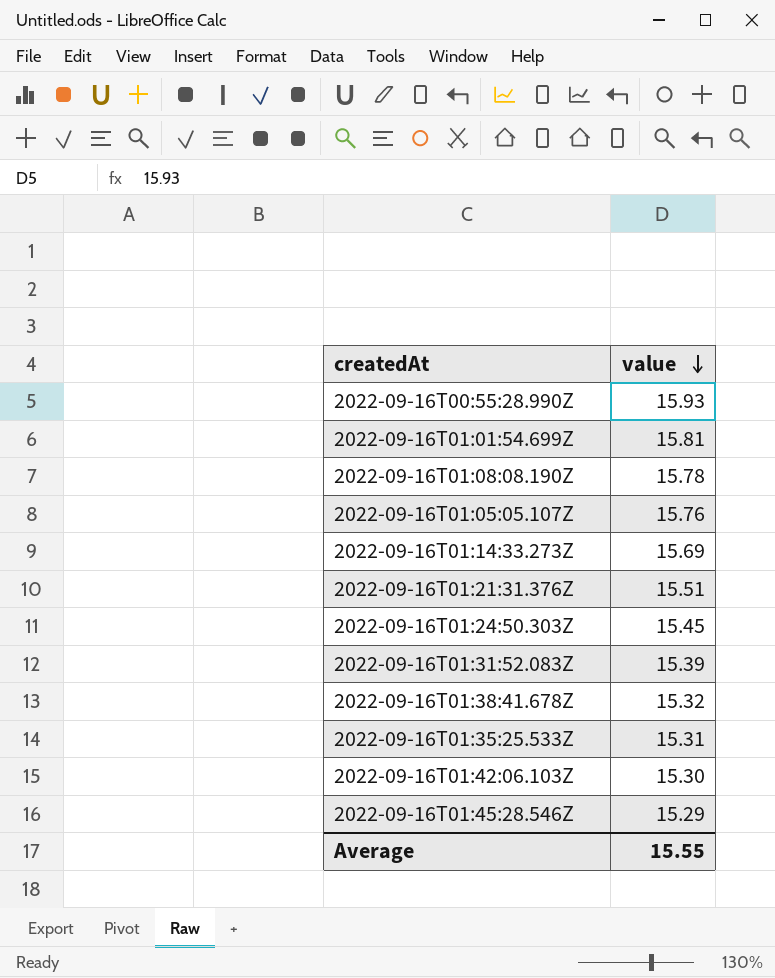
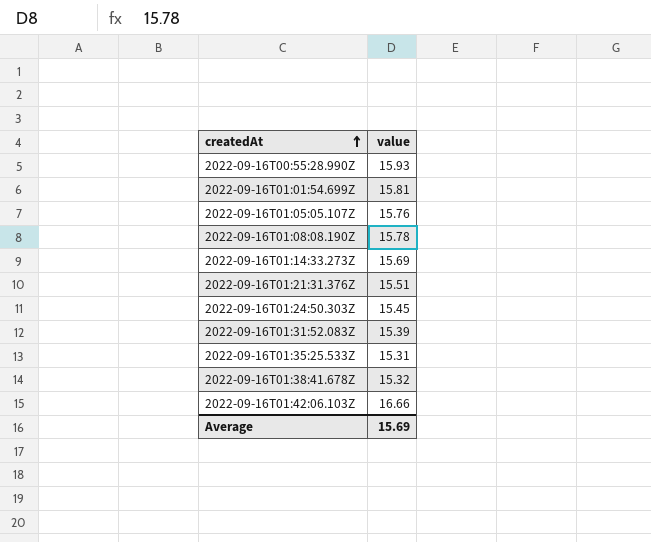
row order: value descending -> createdAt ascending
row 2022-09-16T01:45:28.546Z: 15.29 -> none
2022-09-16T01:42:06.103Z | value: 15.30 -> 16.66
Average | value: 15.55 -> 15.69

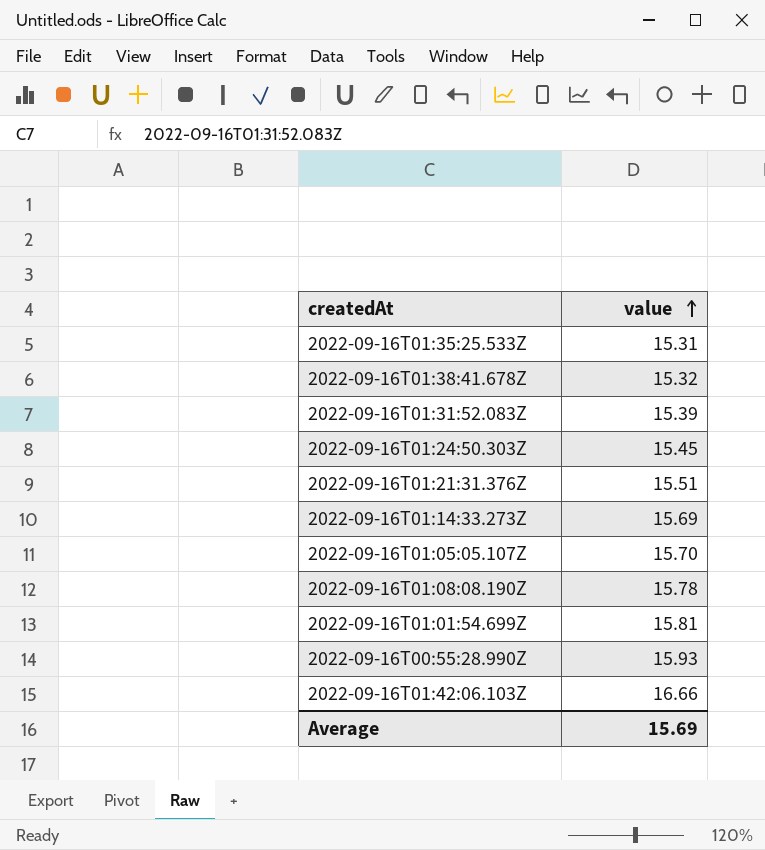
row order: createdAt ascending -> value ascending
2022-09-16T01:05:05.107Z | value: 15.76 -> 15.70

